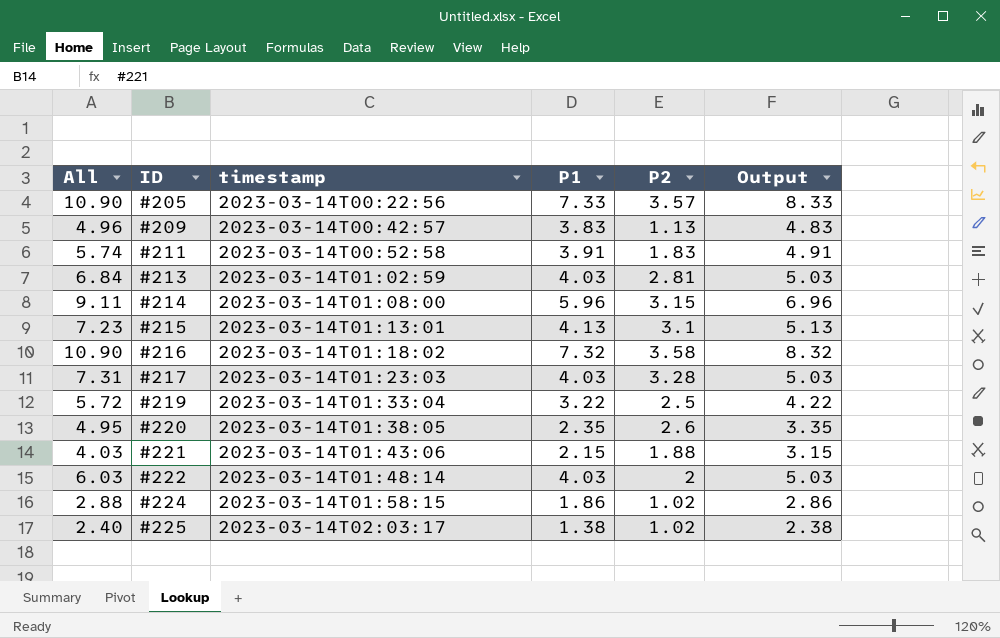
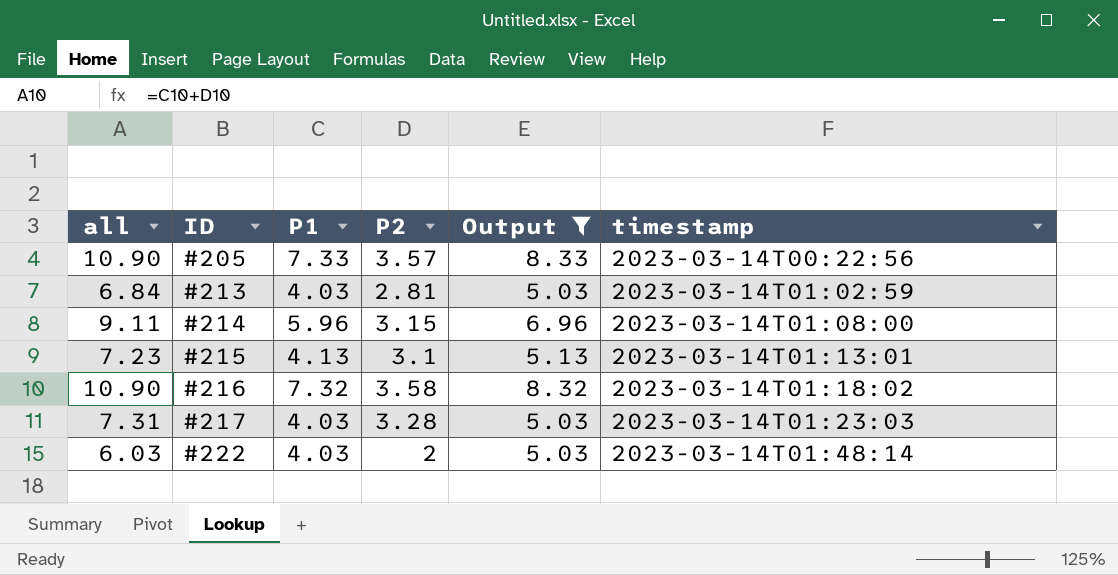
filter: none -> Output >= 5.03
column name: All -> all
column timestamp | position: 3 -> 6

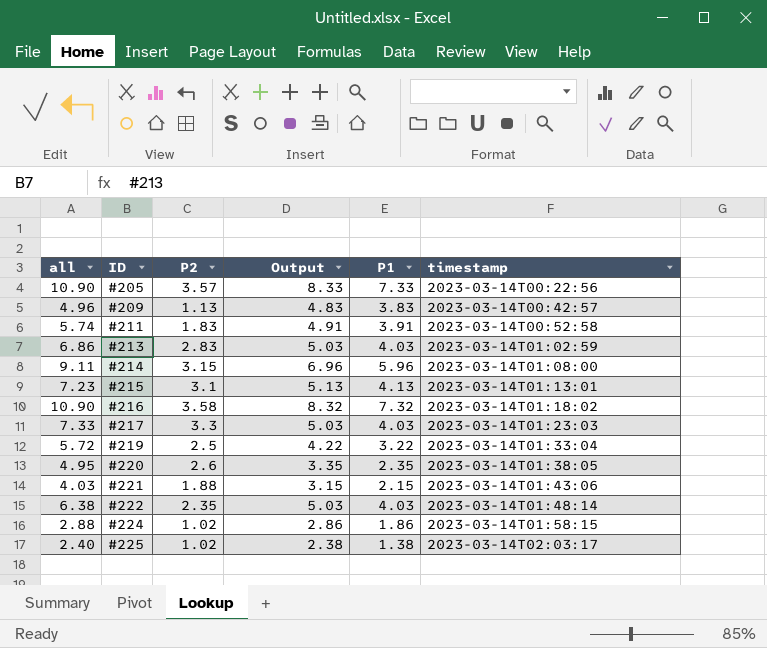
filter: Output >= 5.03 -> none
column P1 | position: 3 -> 5
#213 | all: 6.84 -> 6.86
#213 | P2: 2.81 -> 2.83
#217 | all: 7.31 -> 7.33
#217 | P2: 3.28 -> 3.3
#222 | all: 6.03 -> 6.38
#222 | P2: 2 -> 2.35

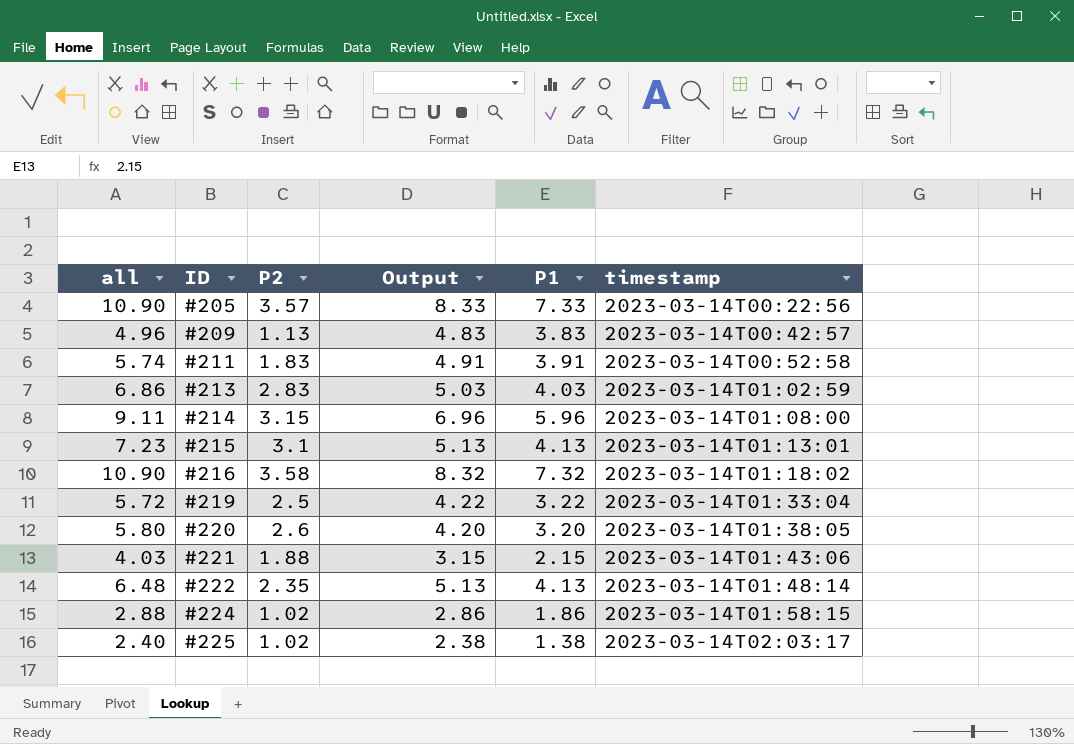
row #217: 7.33 | 3.3 | 5.03 | 4.03 | 2023-03-14T01:23:03 -> none
#220 | all: 4.95 -> 5.80
#220 | Output: 3.35 -> 4.20
#220 | P1: 2.35 -> 3.20
#222 | all: 6.38 -> 6.48
#222 | Output: 5.03 -> 5.13
#222 | P1: 4.03 -> 4.13

